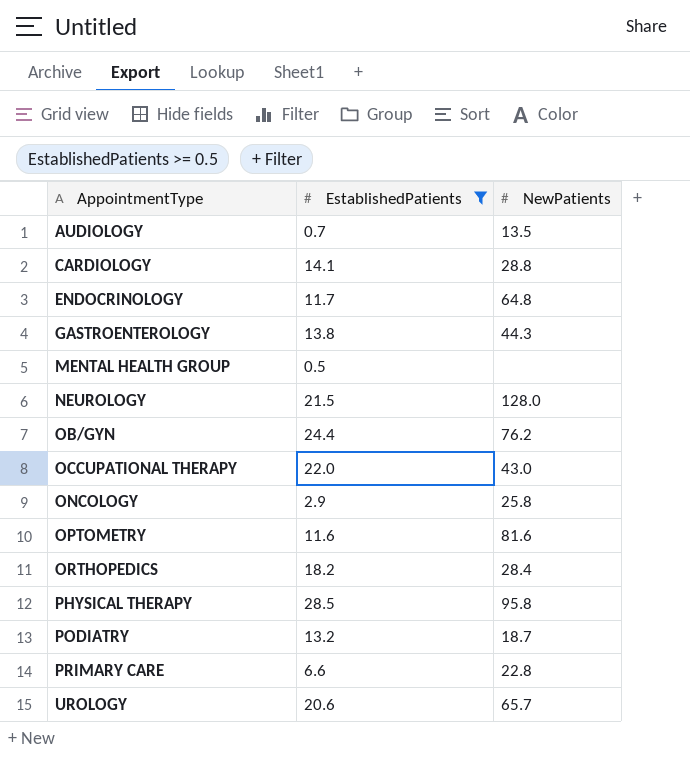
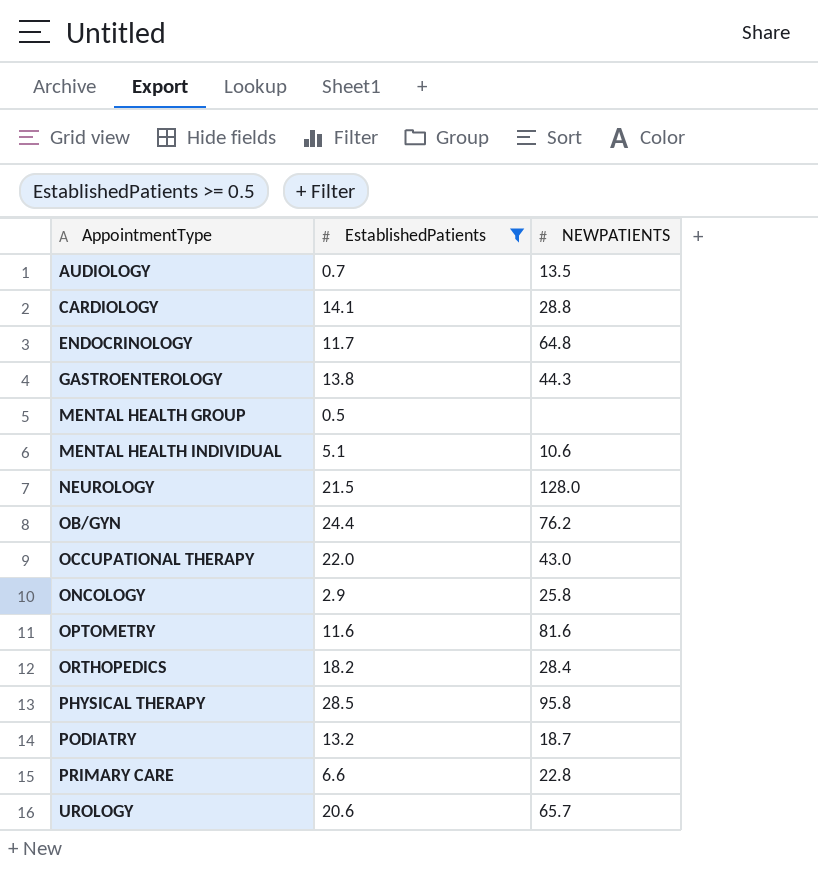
column name: NewPatients -> NEWPATIENTS
row MENTAL HEALTH INDIVIDUAL: none -> 5.1 | 10.6

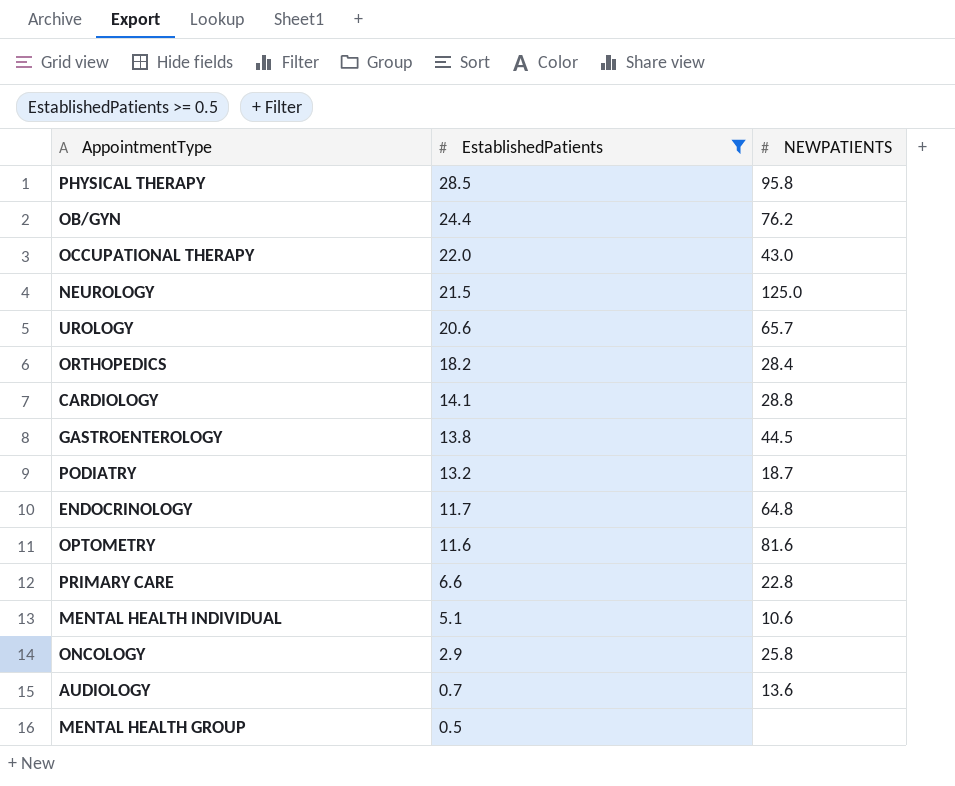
row order: AppointmentType ascending -> EstablishedPatients descending
NEUROLOGY | NEWPATIENTS: 128.0 -> 125.0
GASTROENTEROLOGY | NEWPATIENTS: 44.3 -> 44.5
AUDIOLOGY | NEWPATIENTS: 13.5 -> 13.6

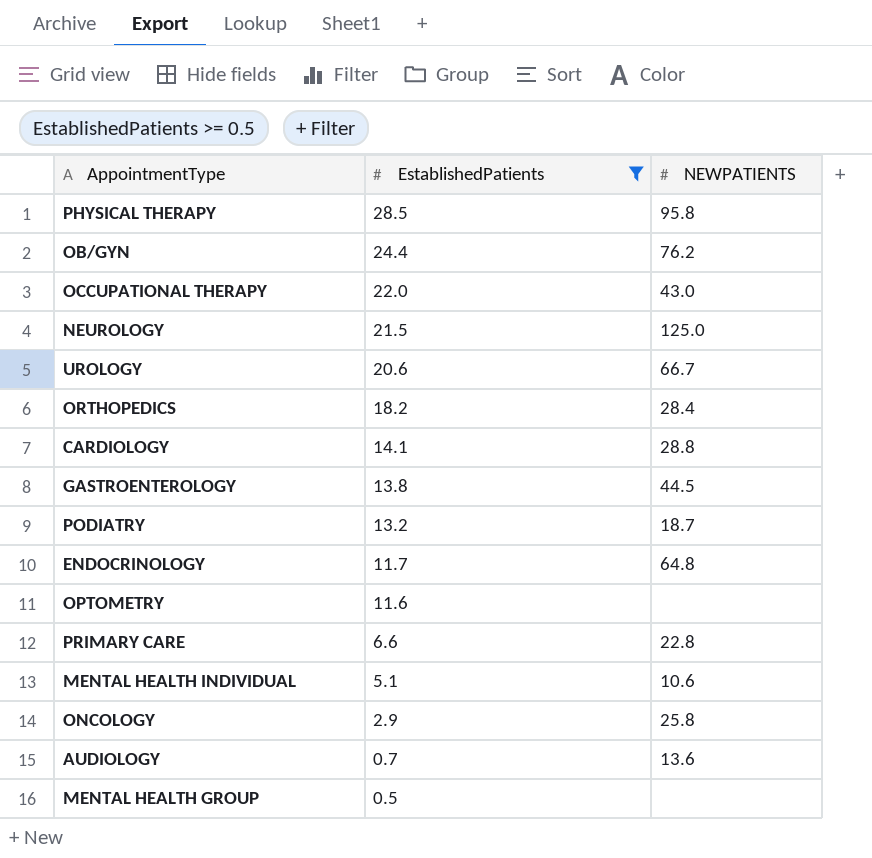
UROLOGY | NEWPATIENTS: 65.7 -> 66.7
OPTOMETRY | NEWPATIENTS: 81.6 -> none

